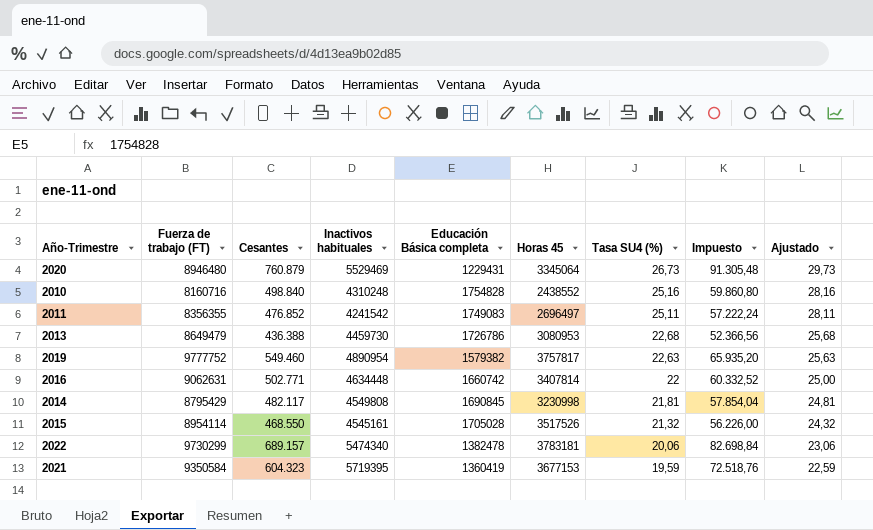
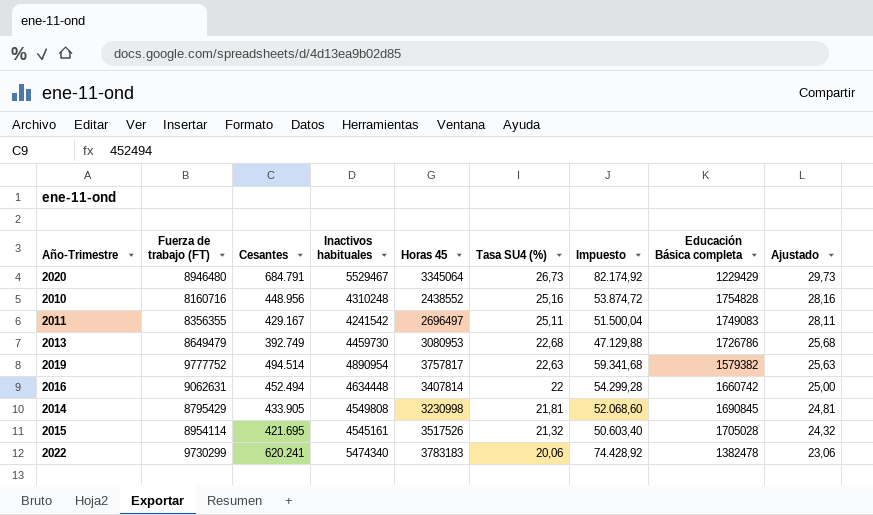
column Educación Básica completa | position: 5 -> 8
row 2021: 9350584 | 604.323 | 5719395 | 1360419 | 3677153 | 19,59 | 72.518,76 | 22,59 -> none
2020 | Cesantes: 760.879 -> 684.791
2020 | Inactivos habituales: 5529469 -> 5529467
2020 | Impuesto: 91.305,48 -> 82.174,92
2020 | Educación Básica completa: 1229431 -> 1229429
2010 | Cesantes: 498.840 -> 448.956
2010 | Impuesto: 59.860,80 -> 53.874,72
2011 | Cesantes: 476.852 -> 429.167
2011 | Impuesto: 57.222,24 -> 51.500,04
2013 | Cesantes: 436.388 -> 392.749
2013 | Impuesto: 52.366,56 -> 47.129,88
2019 | Cesantes: 549.460 -> 494.514
2019 | Impuesto: 65.935,20 -> 59.341,68
2016 | Cesantes: 502.771 -> 452.494
2016 | Impuesto: 60.332,52 -> 54.299,28
2014 | Cesantes: 482.117 -> 433.905
2014 | Impuesto: 57.854,04 -> 52.068,60
2015 | Cesantes: 468.550 -> 421.695
2015 | Impuesto: 56.226,00 -> 50.603,40
2022 | Cesantes: 689.157 -> 620.241
2022 | Horas 45: 3783181 -> 3783183
2022 | Impuesto: 82.698,84 -> 74.428,92

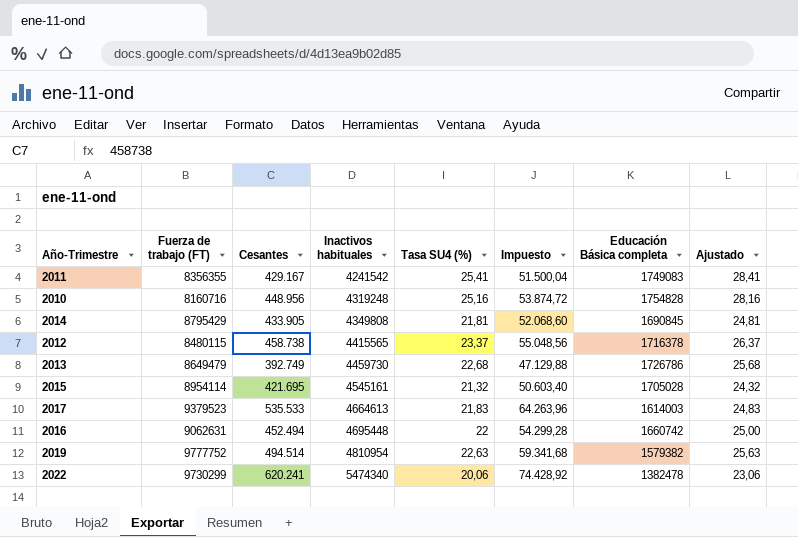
row order: Tasa SU4 (%) descending -> Inactivos habituales ascending
column Horas 45 | position: 5 -> none
row 2020: 8946480 | 684.791 | 5529467 | 3345064 | 26,73 | 82.174,92 | 1229429 | 29,73 -> none
2011 | Tasa SU4 (%): 25,11 -> 25,41
2011 | Ajustado: 28,11 -> 28,41
2010 | Inactivos habituales: 4310248 -> 4319248
2014 | Inactivos habituales: 4549808 -> 4349808
row 2012: none -> 8480115 | 458.738 | 4415565 | 23,37 | 55.048,56 | 1716378 | 26,37
row 2017: none -> 9379523 | 535.533 | 4664613 | 21,83 | 64.263,96 | 1614003 | 24,83
2016 | Inactivos habituales: 4634448 -> 4695448
2019 | Inactivos habituales: 4890954 -> 4810954

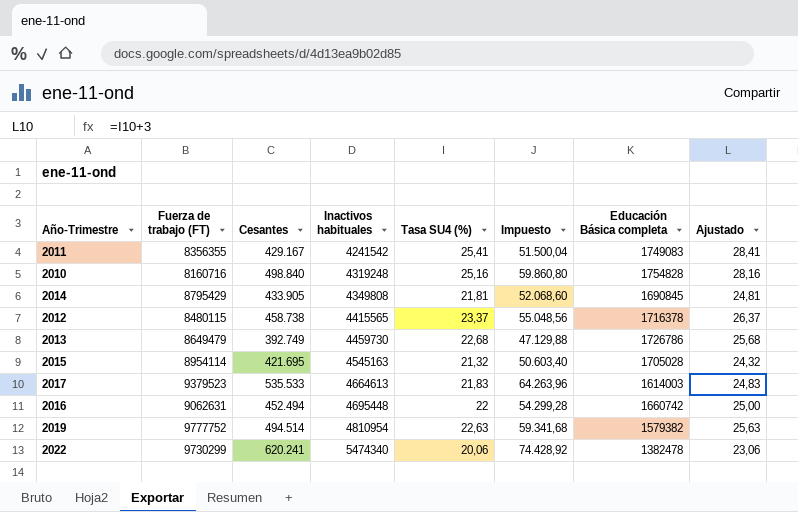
2010 | Cesantes: 448.956 -> 498.840
2010 | Impuesto: 53.874,72 -> 59.860,80
2015 | Inactivos habituales: 4545161 -> 4545163

